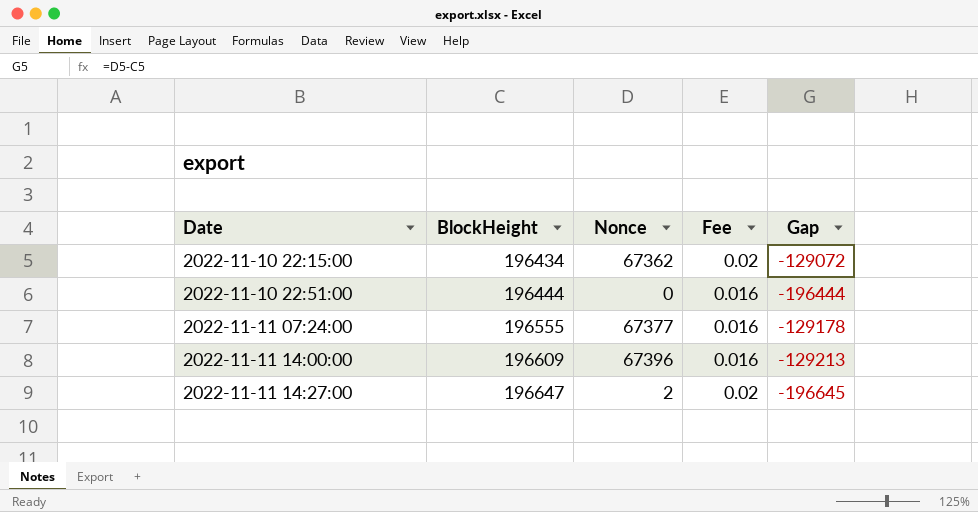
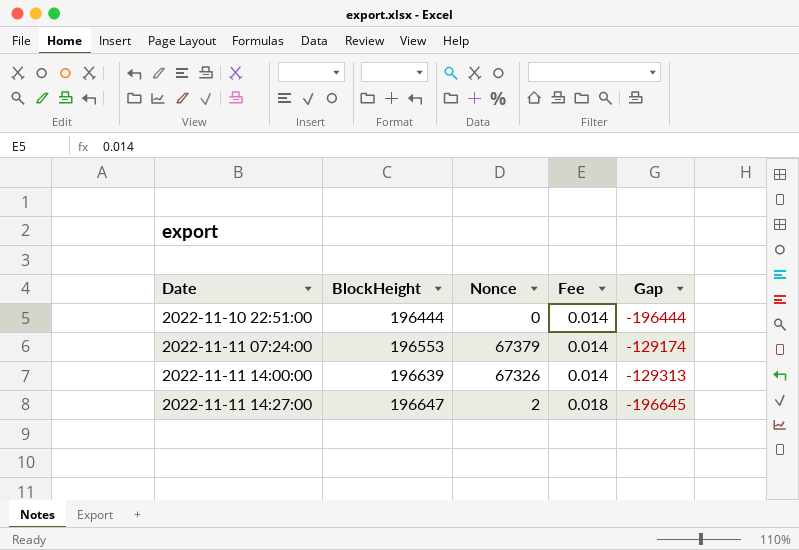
row 2022-11-10 22:15:00: 196434 | 67362 | 0.02 | -129072 -> none
2022-11-10 22:51:00 | Fee: 0.016 -> 0.014
2022-11-11 07:24:00 | BlockHeight: 196555 -> 196553
2022-11-11 07:24:00 | Nonce: 67377 -> 67379
2022-11-11 07:24:00 | Fee: 0.016 -> 0.014
2022-11-11 07:24:00 | Gap: -129178 -> -129174
2022-11-11 14:00:00 | BlockHeight: 196609 -> 196639
2022-11-11 14:00:00 | Nonce: 67396 -> 67326
2022-11-11 14:00:00 | Fee: 0.016 -> 0.014
2022-11-11 14:00:00 | Gap: -129213 -> -129313
2022-11-11 14:27:00 | Fee: 0.02 -> 0.018

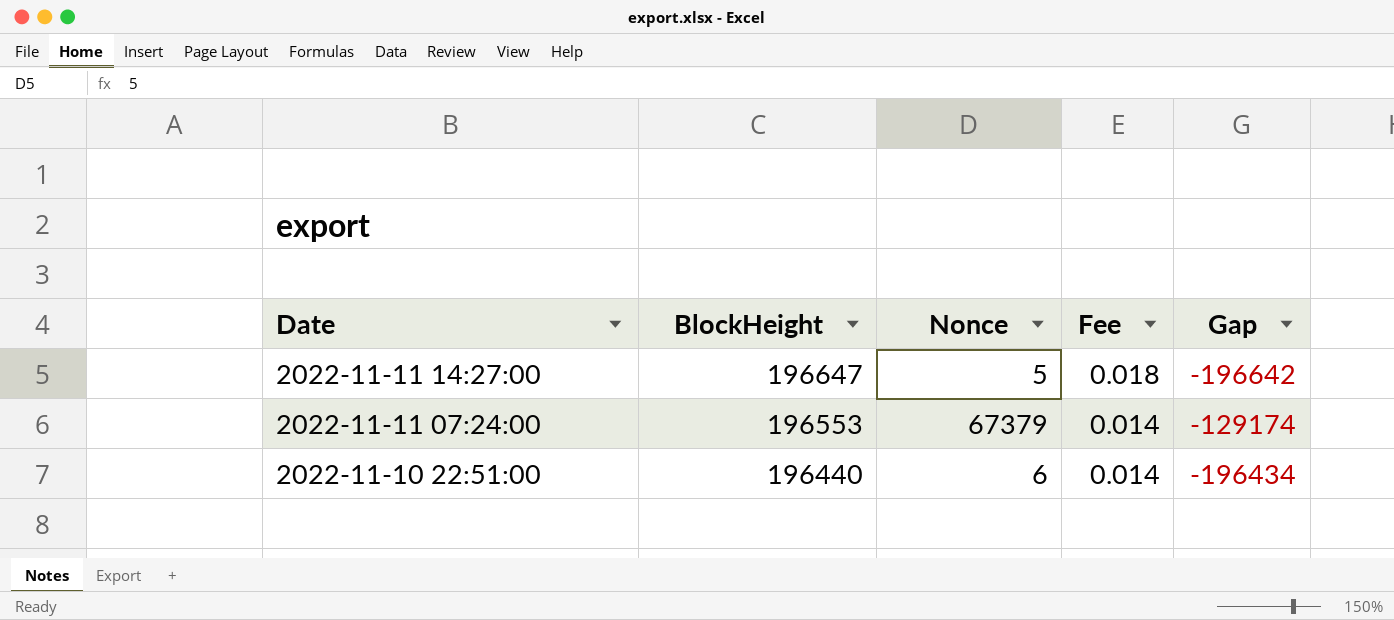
row order: Date ascending -> Date descending
row 2022-11-11 14:00:00: 196639 | 67326 | 0.014 | -129313 -> none
2022-11-11 14:27:00 | Nonce: 2 -> 5
2022-11-11 14:27:00 | Gap: -196645 -> -196642
2022-11-10 22:51:00 | BlockHeight: 196444 -> 196440
2022-11-10 22:51:00 | Nonce: 0 -> 6
2022-11-10 22:51:00 | Gap: -196444 -> -196434

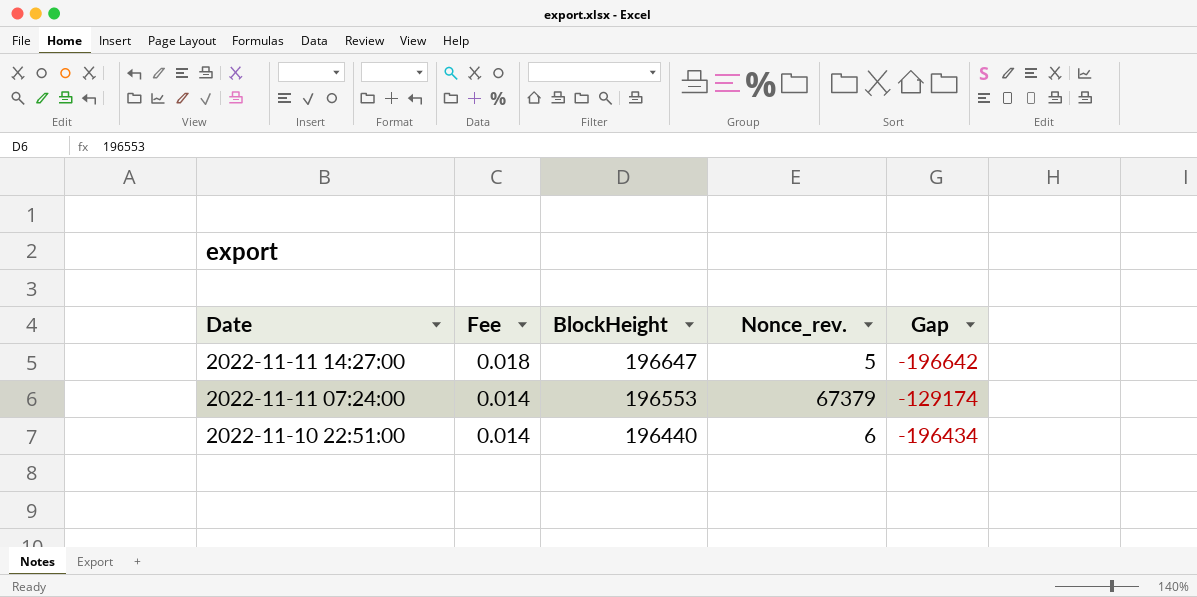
column Fee | position: 4 -> 2
column name: Nonce -> Nonce_rev.

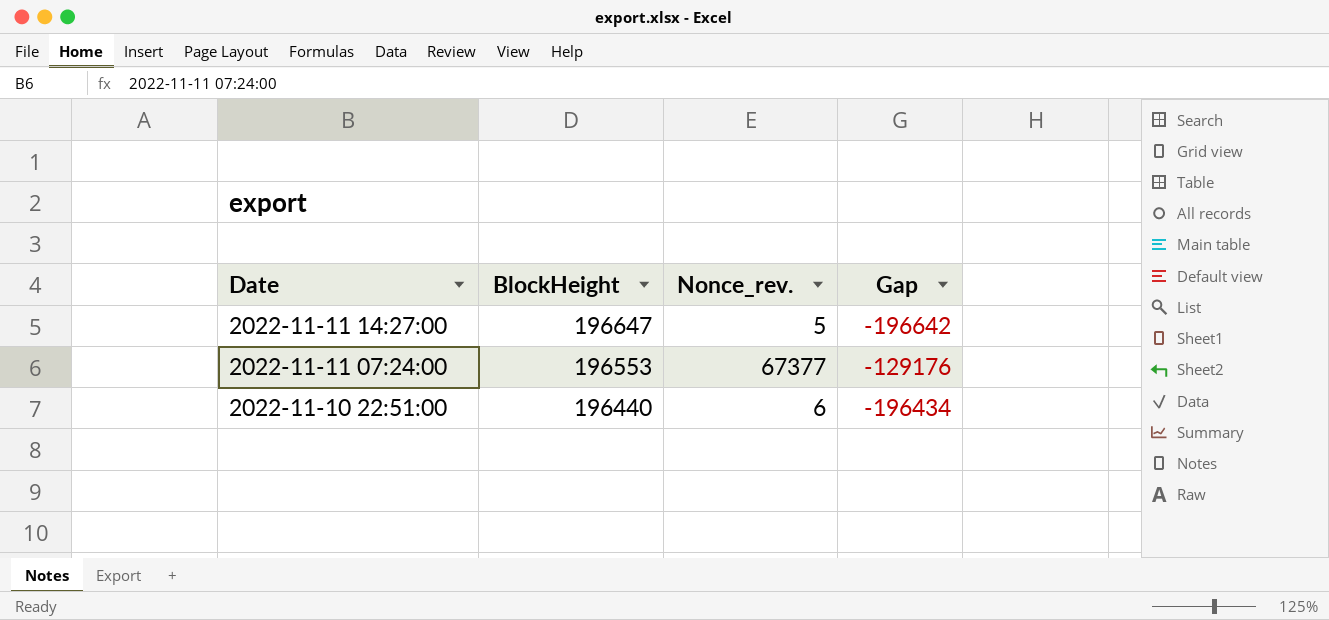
column Fee | position: 2 -> none
2022-11-11 07:24:00 | Nonce_rev.: 67379 -> 67377
2022-11-11 07:24:00 | Gap: -129174 -> -129176

